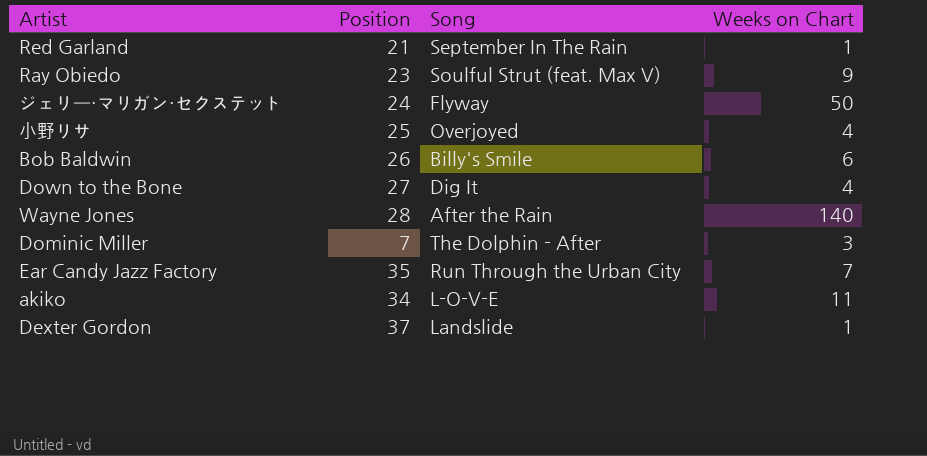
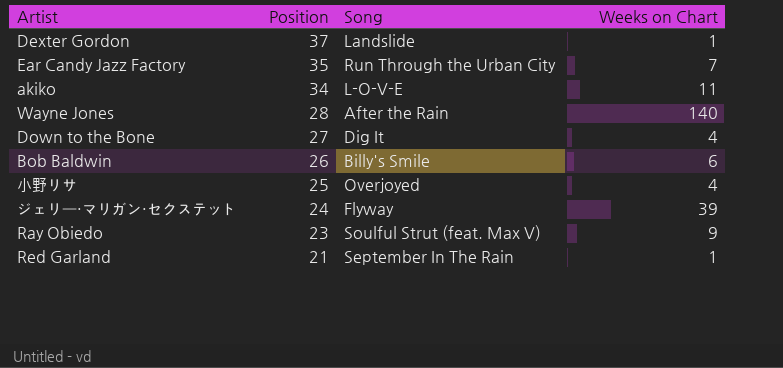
row order: none -> Position descending
row Dominic Miller: 7 | The Dolphin - After | 3 -> none
ジェリー・マリガン・セクステット | Weeks on Chart: 50 -> 39

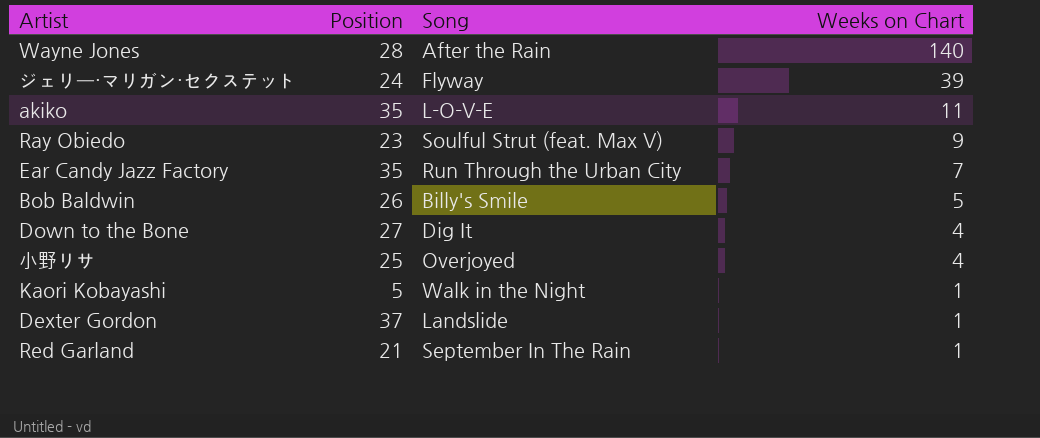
row order: Position descending -> Weeks on Chart descending
akiko | Position: 34 -> 35
Bob Baldwin | Weeks on Chart: 6 -> 5
row Kaori Kobayashi: none -> 5 | Walk in the Night | 1

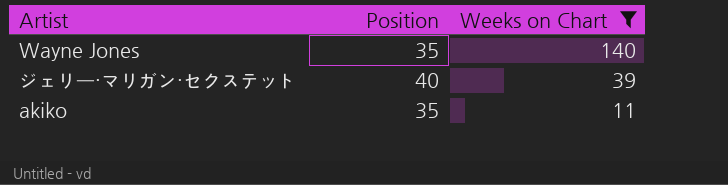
filter: none -> Weeks on Chart >= 11
column Song | position: 3 -> none
Wayne Jones | Position: 28 -> 35
ジェリー・マリガン・セクステット | Position: 24 -> 40

